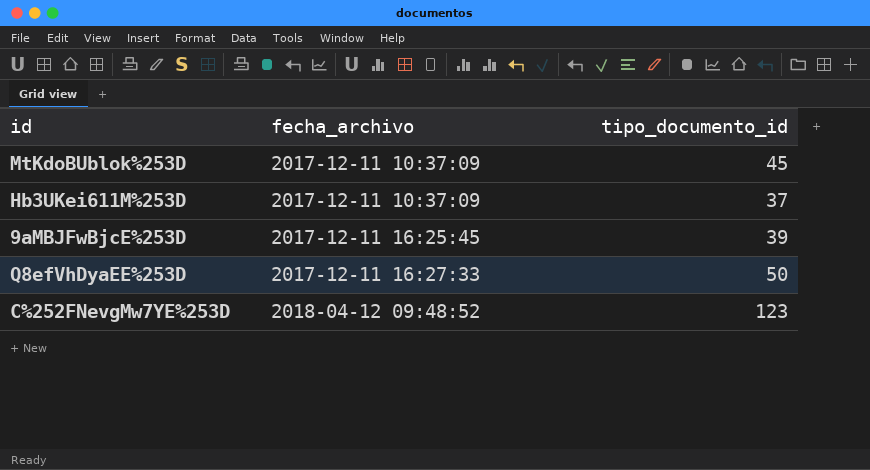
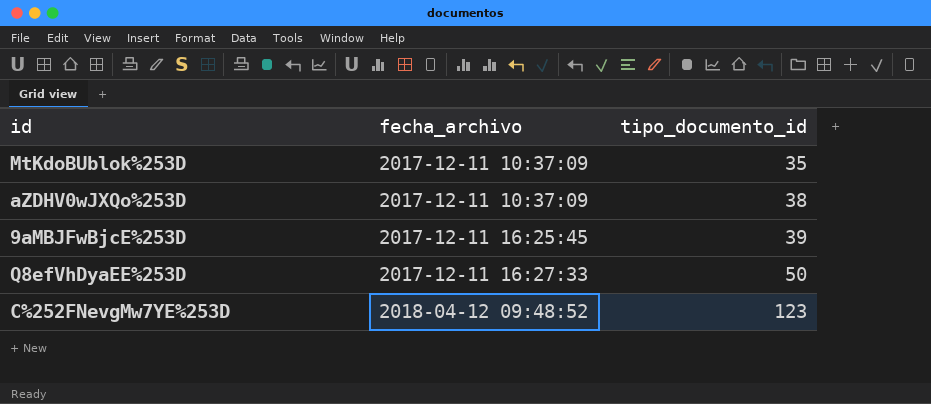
row Hb3UKei611M%253D: 2017-12-11 10:37:09 | 37 -> none
MtKdoBUblok%253D | tipo_documento_id: 45 -> 35
row aZDHV0wJXQo%253D: none -> 2017-12-11 10:37:09 | 38

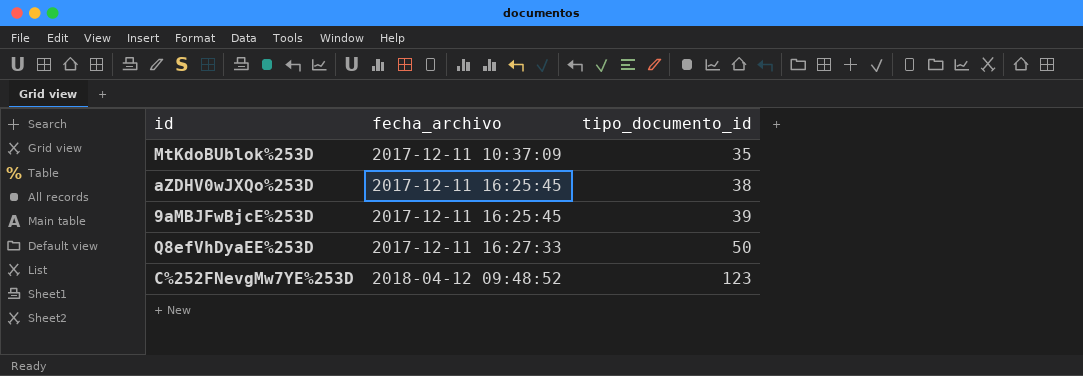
aZDHV0wJXQo%253D | fecha_archivo: 2017-12-11 10:37:09 -> 2017-12-11 16:25:45

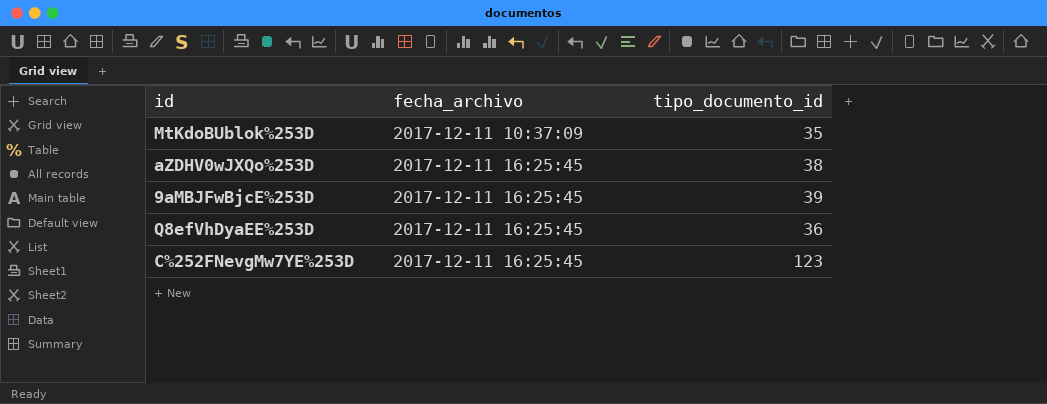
Q8efVhDyaEE%253D | fecha_archivo: 2017-12-11 16:27:33 -> 2017-12-11 16:25:45
Q8efVhDyaEE%253D | tipo_documento_id: 50 -> 36
C%252FNevgMw7YE%253D | fecha_archivo: 2018-04-12 09:48:52 -> 2017-12-11 16:25:45

